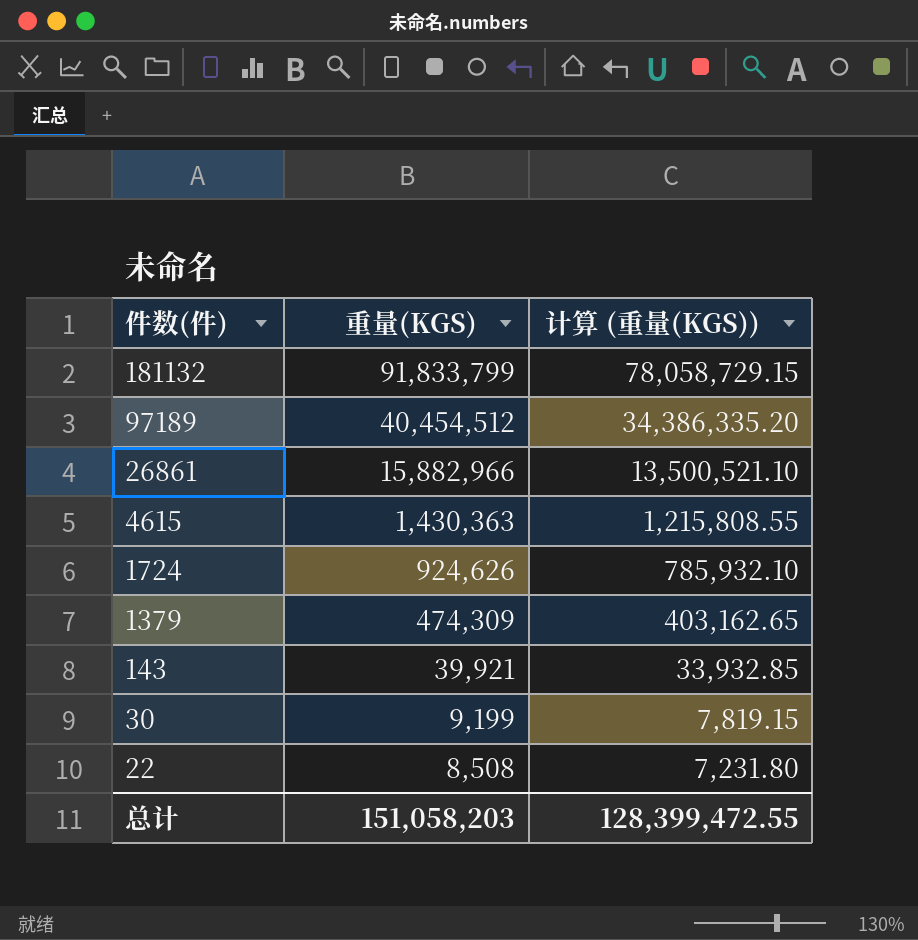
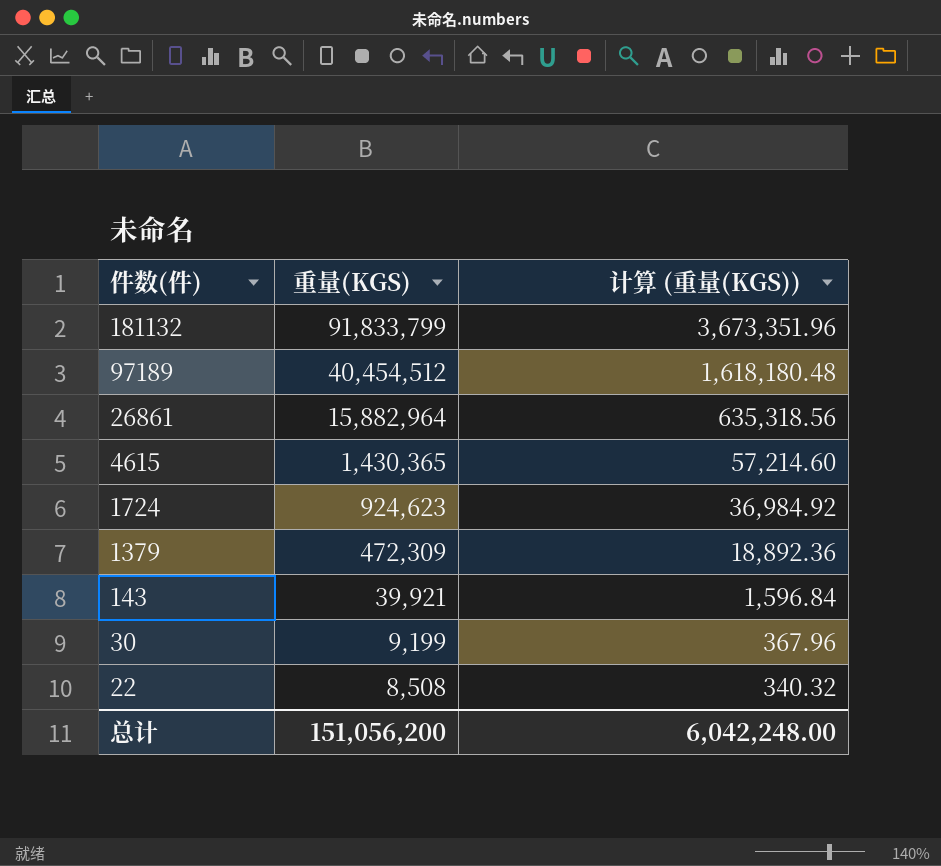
column 计算 (重量(KGS)) | formula: [重量(KGS)] * 0.85 -> [重量(KGS)] * 0.04
26861 | 重量(KGS): 15,882,966 -> 15,882,964
4615 | 重量(KGS): 1,430,363 -> 1,430,365
1724 | 重量(KGS): 924,626 -> 924,623
1379 | 重量(KGS): 474,309 -> 472,309
总计 | 重量(KGS): 151,058,203 -> 151,056,200
总计 | 计算 (重量(KGS)): 128,399,472.55 -> 6,042,248.00

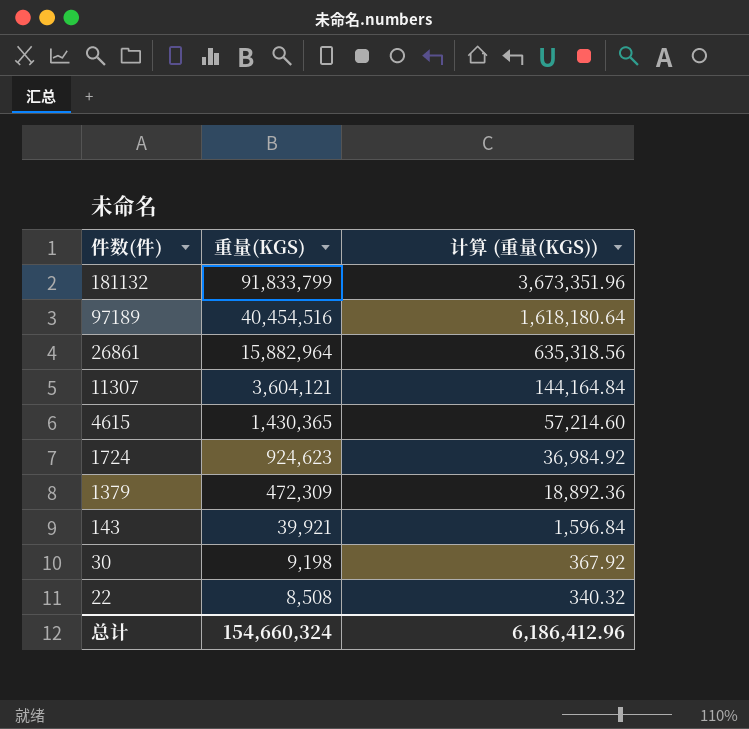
97189 | 重量(KGS): 40,454,512 -> 40,454,516
97189 | 计算 (重量(KGS)): 1,618,180.48 -> 1,618,180.64
row 11307: none -> 3,604,121 | 144,164.84
30 | 重量(KGS): 9,199 -> 9,198
30 | 计算 (重量(KGS)): 367.96 -> 367.92
总计 | 重量(KGS): 151,056,200 -> 154,660,324
总计 | 计算 (重量(KGS)): 6,042,248.00 -> 6,186,412.96

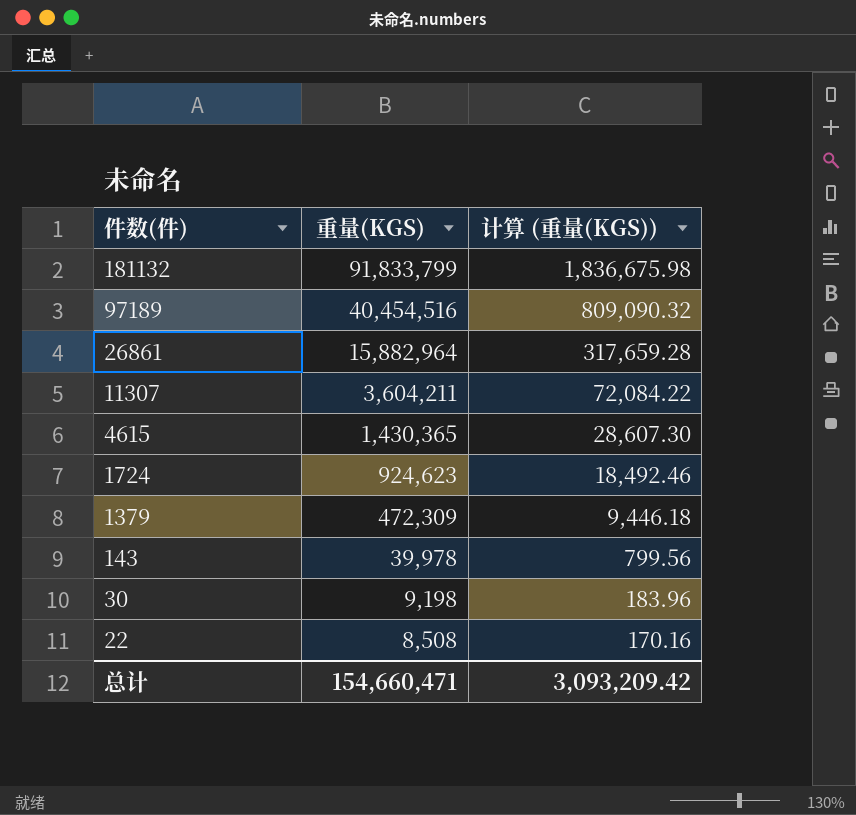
column 计算 (重量(KGS)) | formula: [重量(KGS)] * 0.04 -> [重量(KGS)] * 0.02
11307 | 重量(KGS): 3,604,121 -> 3,604,211
143 | 重量(KGS): 39,921 -> 39,978
总计 | 重量(KGS): 154,660,324 -> 154,660,471
总计 | 计算 (重量(KGS)): 6,186,412.96 -> 3,093,209.42

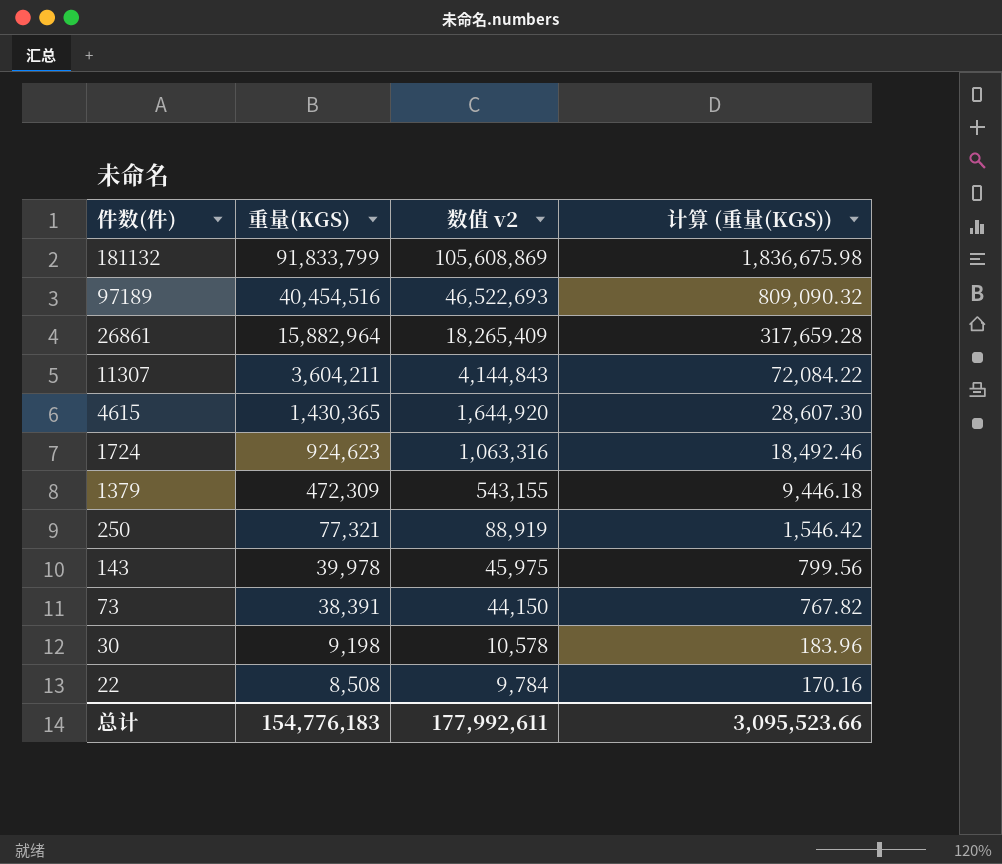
column 数值 v2 | formula: none -> [重量(KGS)] * 1.15
row 250: none -> 77,321 | 88,919 | 1,546.42
row 73: none -> 38,391 | 44,150 | 767.82
总计 | 重量(KGS): 154,660,471 -> 154,776,183
总计 | 计算 (重量(KGS)): 3,093,209.42 -> 3,095,523.66

